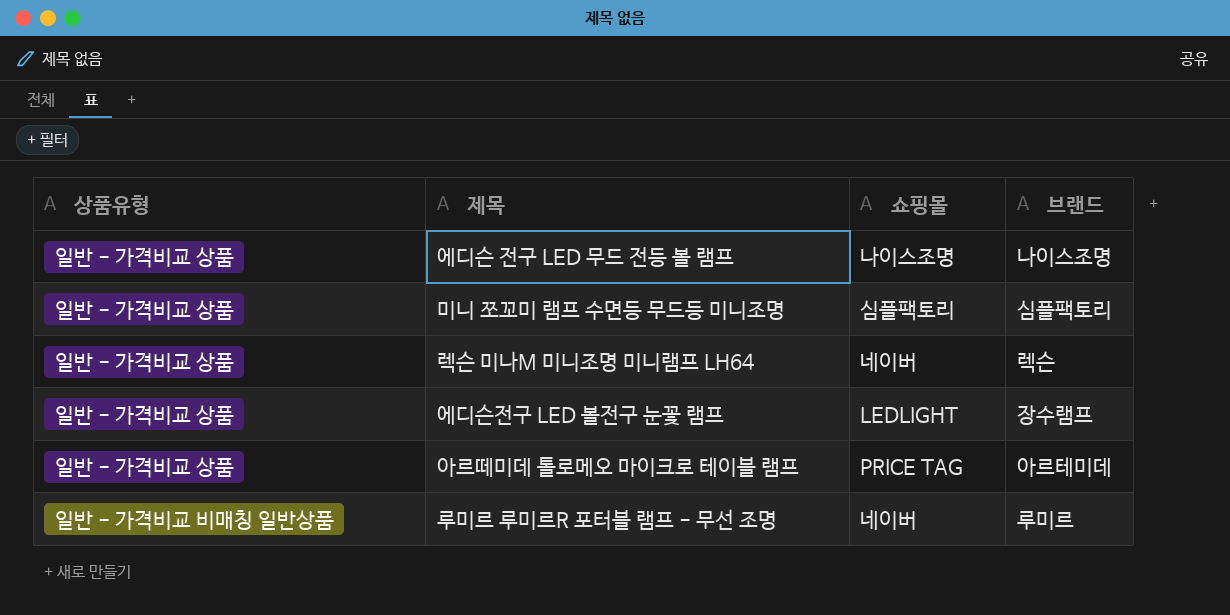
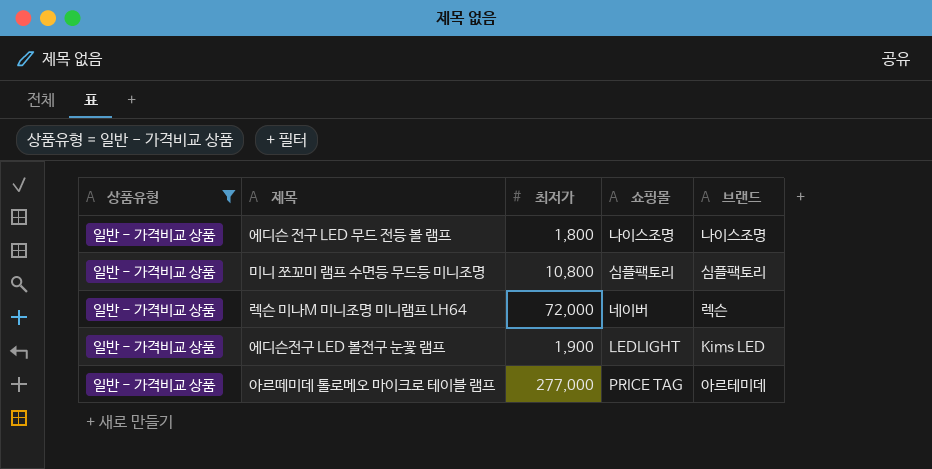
filter: none -> 상품유형 = 일반 - 가격비교 상품
column 최저가 | position: none -> 3
에디슨전구 LED 볼전구 눈꽃 램프 | 브랜드: 장수램프 -> Kims LED

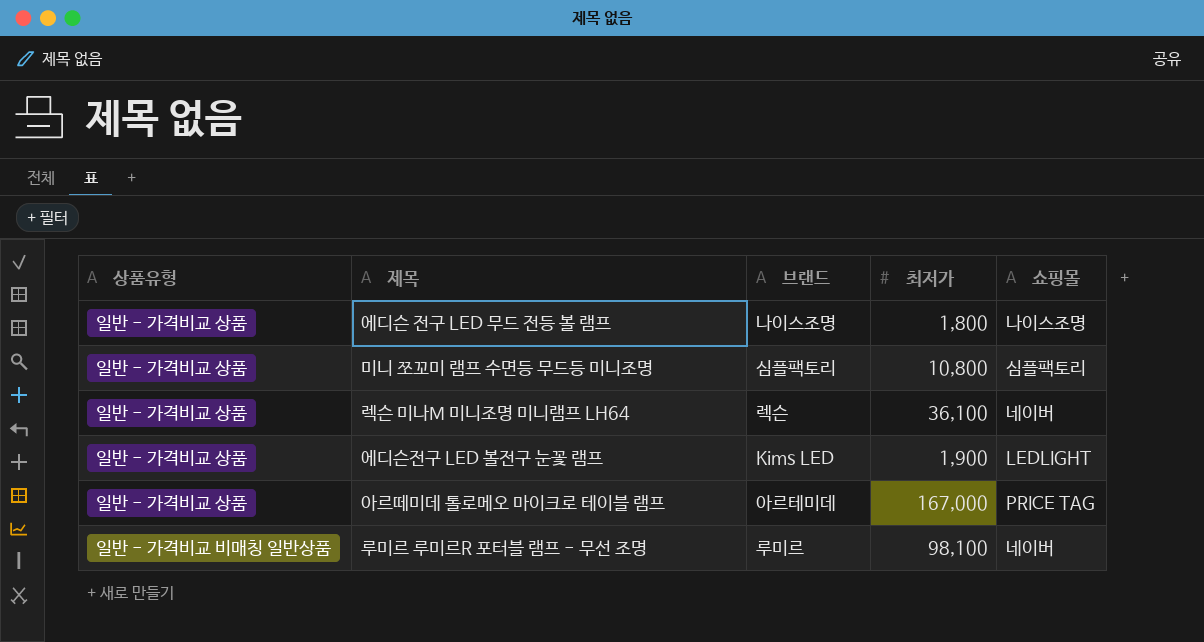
filter: 상품유형 = 일반 - 가격비교 상품 -> none
column 브랜드 | position: 5 -> 3
렉슨 미나M 미니조명 미니램프 LH64 | 최저가: 72,000 -> 36,100
아르떼미데 톨로메오 마이크로 테이블 램프 | 최저가: 277,000 -> 167,000

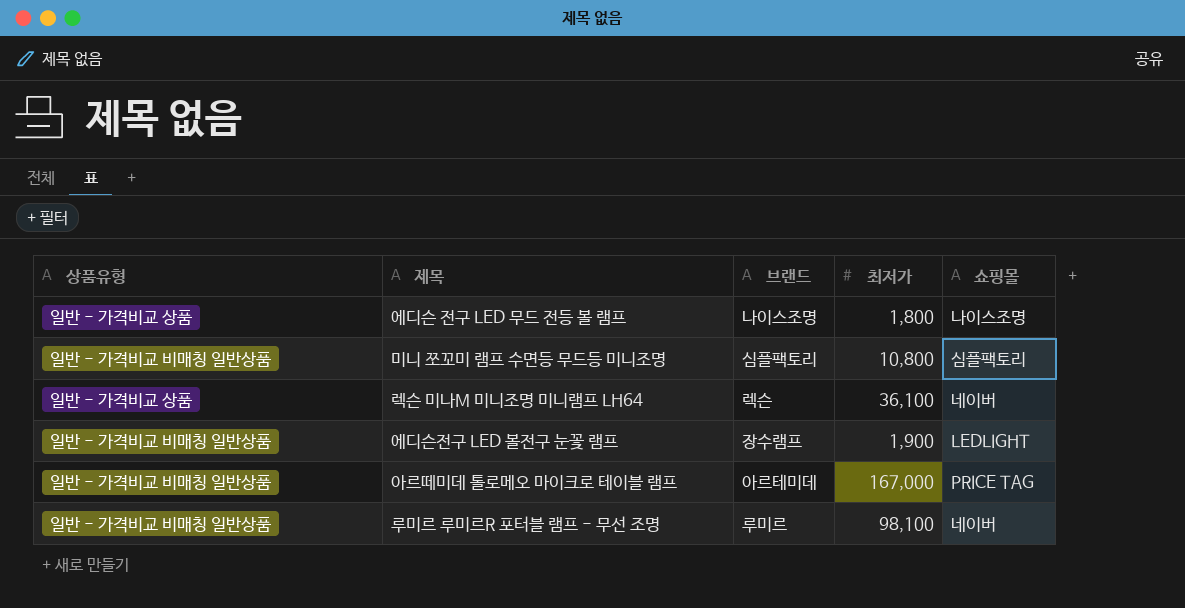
미니 쪼꼬미 램프 수면등 무드등 미니조명 | 상품유형: 일반 - 가격비교 상품 -> 일반 - 가격비교 비매칭 일반상품
에디슨전구 LED 볼전구 눈꽃 램프 | 상품유형: 일반 - 가격비교 상품 -> 일반 - 가격비교 비매칭 일반상품
에디슨전구 LED 볼전구 눈꽃 램프 | 브랜드: Kims LED -> 장수램프
아르떼미데 톨로메오 마이크로 테이블 램프 | 상품유형: 일반 - 가격비교 상품 -> 일반 - 가격비교 비매칭 일반상품

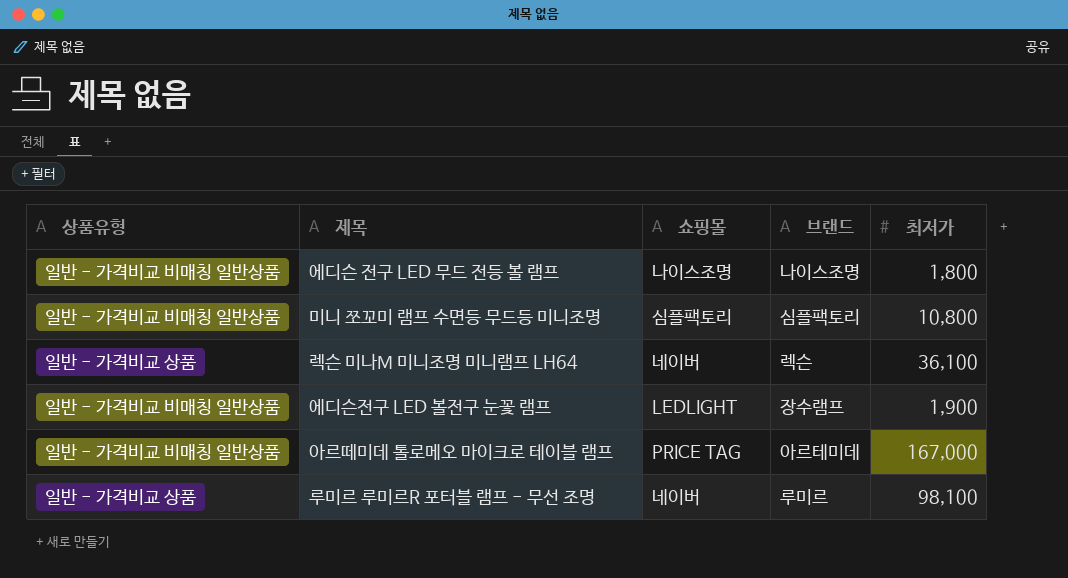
column 쇼핑몰 | position: 5 -> 3
에디슨 전구 LED 무드 전등 볼 램프 | 상품유형: 일반 - 가격비교 상품 -> 일반 - 가격비교 비매칭 일반상품
루미르 루미르R 포터블 램프 - 무선 조명 | 상품유형: 일반 - 가격비교 비매칭 일반상품 -> 일반 - 가격비교 상품

